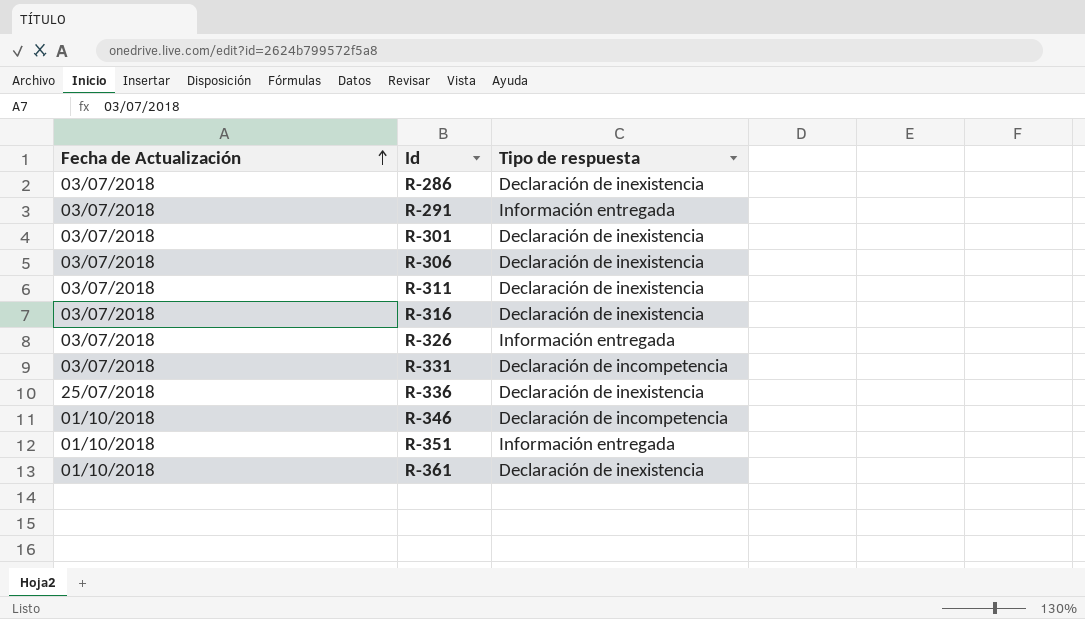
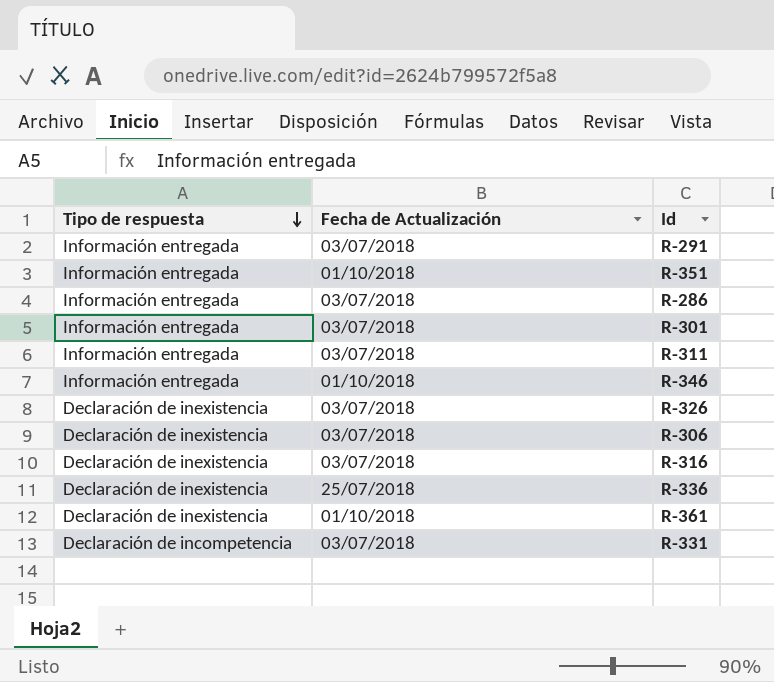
row order: Fecha de Actualización ascending -> Tipo de respuesta descending
column Tipo de respuesta | position: 3 -> 1
R-286 | Tipo de respuesta: Declaración de inexistencia -> Información entregada
R-301 | Tipo de respuesta: Declaración de inexistencia -> Información entregada
R-311 | Tipo de respuesta: Declaración de inexistencia -> Información entregada
R-346 | Tipo de respuesta: Declaración de incompetencia -> Información entregada
R-326 | Tipo de respuesta: Información entregada -> Declaración de inexistencia

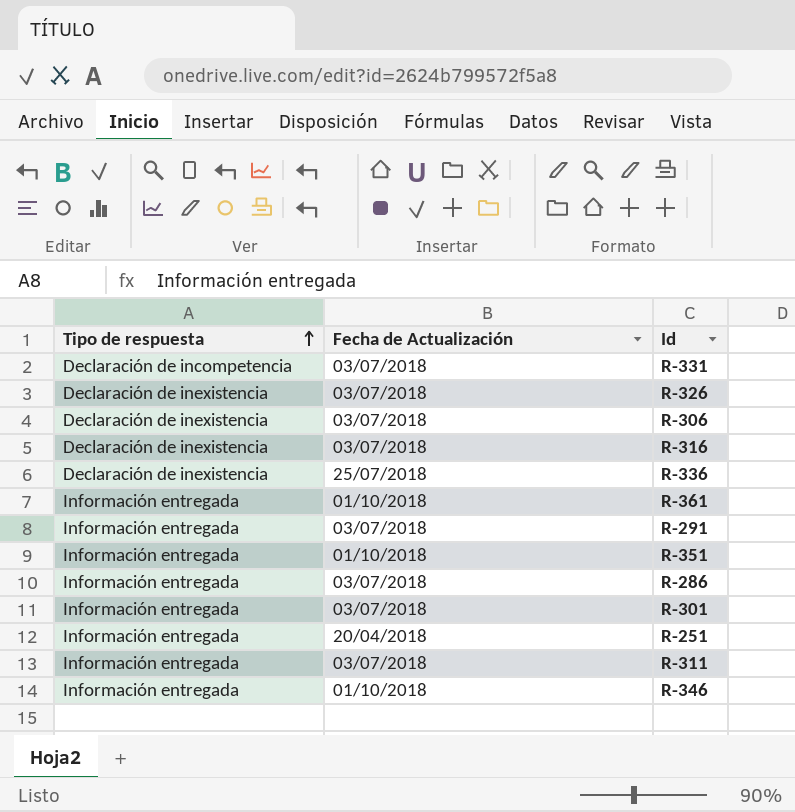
row order: Tipo de respuesta descending -> Tipo de respuesta ascending
R-361 | Tipo de respuesta: Declaración de inexistencia -> Información entregada
row R-251: none -> Información entregada | 20/04/2018

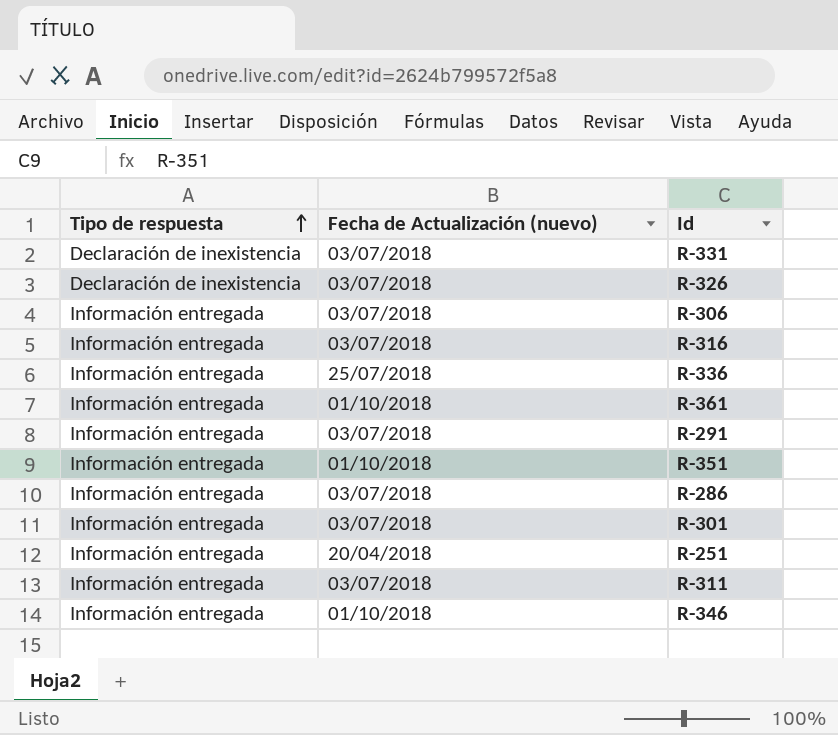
column name: Fecha de Actualización -> Fecha de Actualización (nuevo)
R-331 | Tipo de respuesta: Declaración de incompetencia -> Declaración de inexistencia
R-306 | Tipo de respuesta: Declaración de inexistencia -> Información entregada
R-316 | Tipo de respuesta: Declaración de inexistencia -> Información entregada
R-336 | Tipo de respuesta: Declaración de inexistencia -> Información entregada

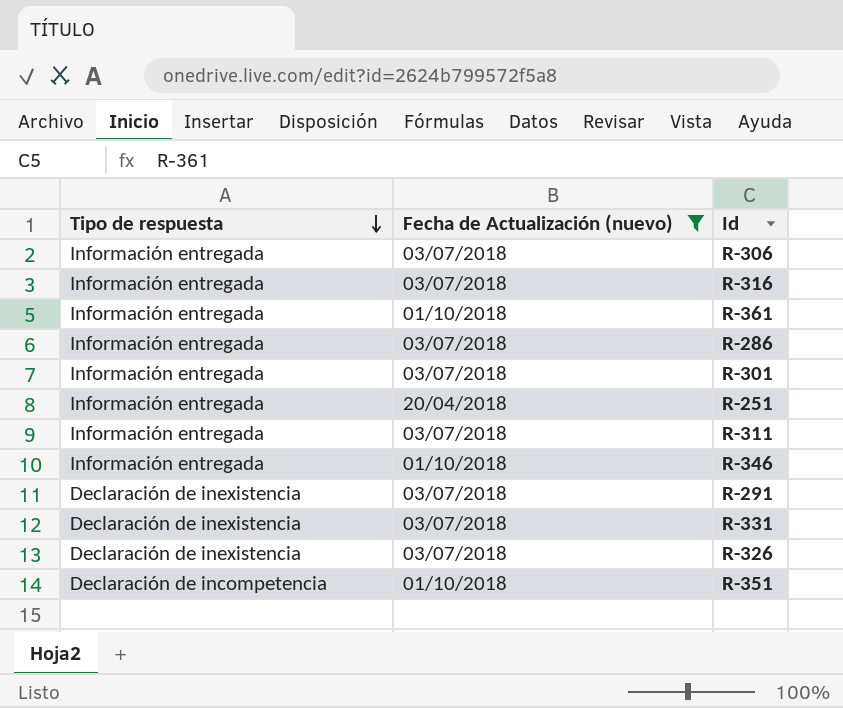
filter: none -> Fecha de Actualización (nuevo) != 25/07/2018
row order: Tipo de respuesta ascending -> Tipo de respuesta descending
R-291 | Tipo de respuesta: Información entregada -> Declaración de inexistencia
R-351 | Tipo de respuesta: Información entregada -> Declaración de incompetencia

